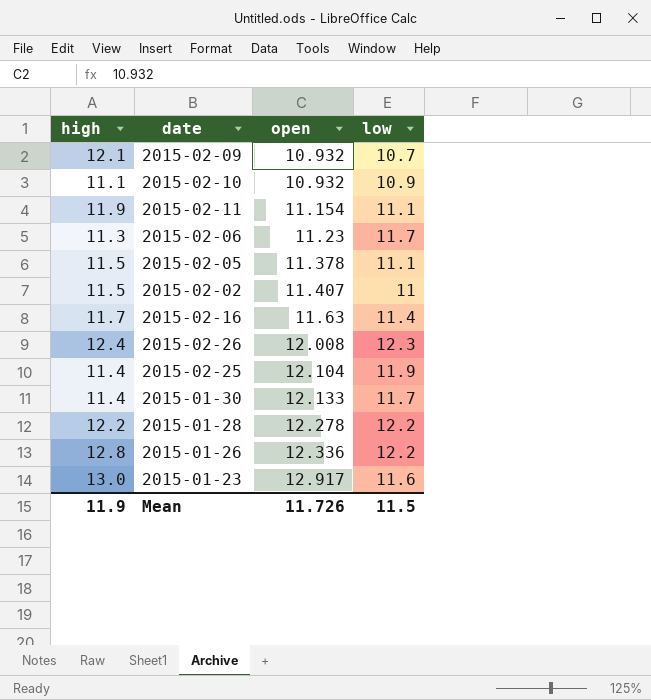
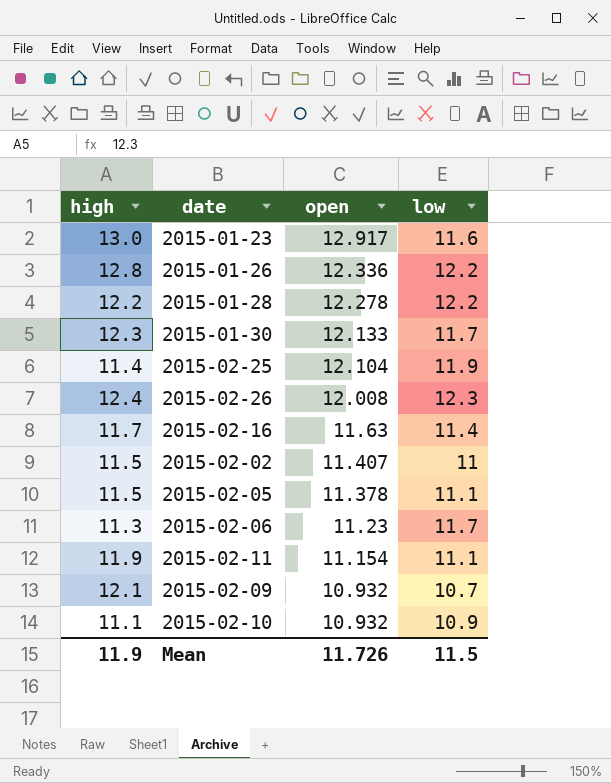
row order: open ascending -> open descending
2015-01-30 | high: 11.4 -> 12.3

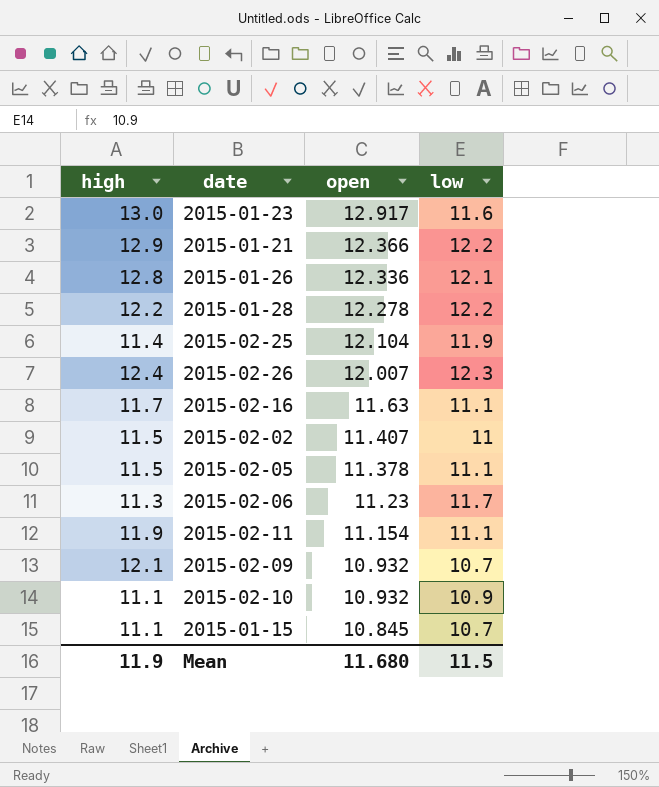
row 2015-01-30: 12.3 | 12.133 | 11.7 -> none
row 2015-01-21: none -> 12.9 | 12.366 | 12.2
2015-01-26 | low: 12.2 -> 12.1
2015-02-26 | open: 12.008 -> 12.007
2015-02-16 | low: 11.4 -> 11.1
row 2015-01-15: none -> 11.1 | 10.845 | 10.7
Mean | open: 11.726 -> 11.680

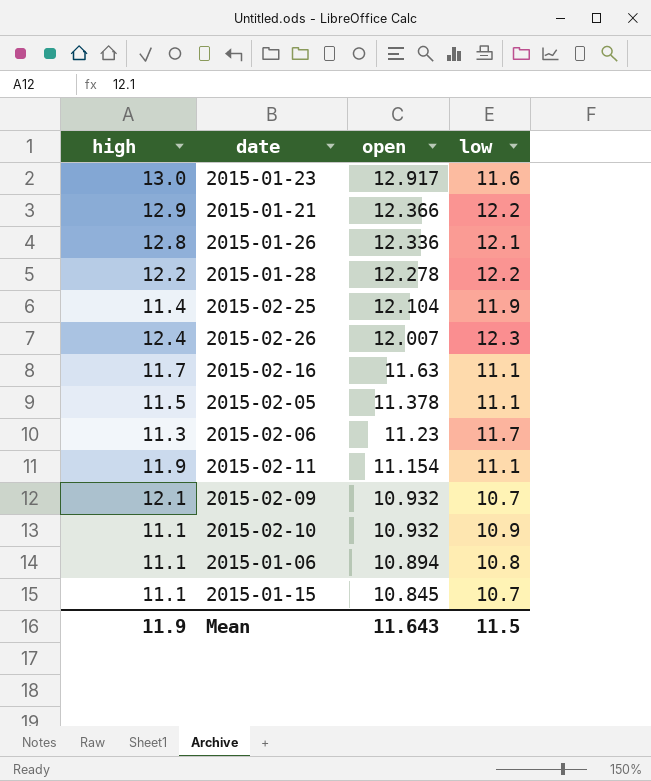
row 2015-02-02: 11.5 | 11.407 | 11 -> none
row 2015-01-06: none -> 11.1 | 10.894 | 10.8
Mean | open: 11.680 -> 11.643

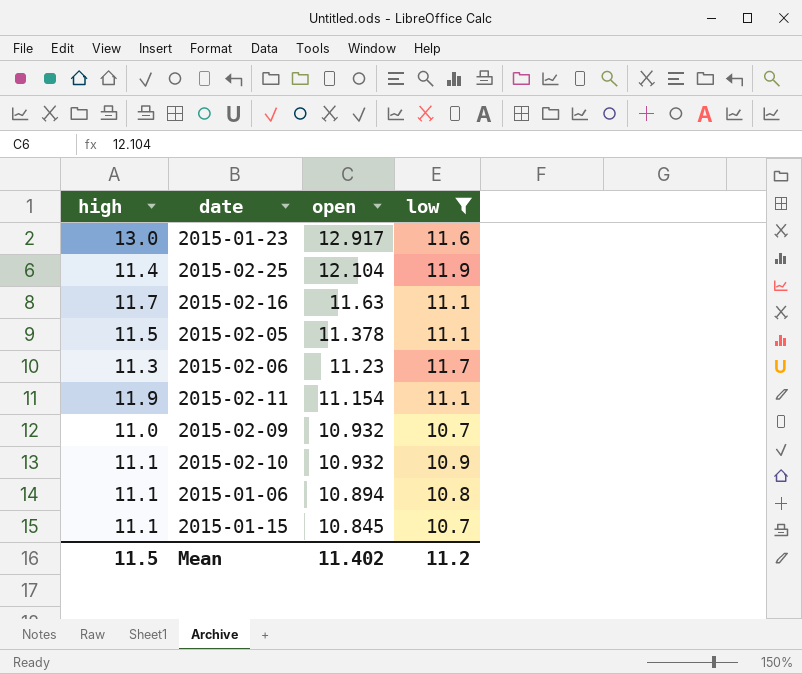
filter: none -> low <= 11.9
2015-02-09 | high: 12.1 -> 11.0
Mean | high: 11.9 -> 11.5
Mean | open: 11.643 -> 11.402
Mean | low: 11.5 -> 11.2

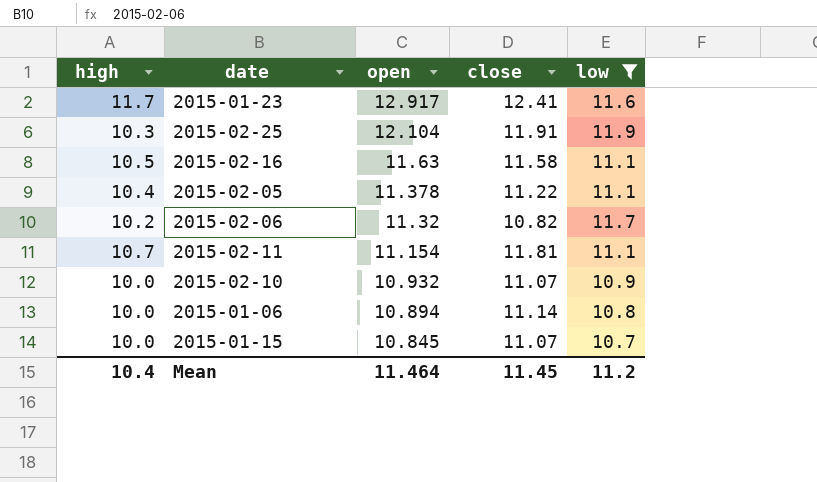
column close | position: none -> 4
row 2015-02-09: 11.0 | 10.932 | 10.7 -> none
2015-01-23 | high: 13.0 -> 11.7
2015-02-25 | high: 11.4 -> 10.3
2015-02-16 | high: 11.7 -> 10.5
2015-02-05 | high: 11.5 -> 10.4
2015-02-06 | high: 11.3 -> 10.2
2015-02-06 | open: 11.23 -> 11.32
2015-02-11 | high: 11.9 -> 10.7
2015-02-10 | high: 11.1 -> 10.0
2015-01-06 | high: 11.1 -> 10.0
2015-01-15 | high: 11.1 -> 10.0
Mean | high: 11.5 -> 10.4
Mean | open: 11.402 -> 11.464

